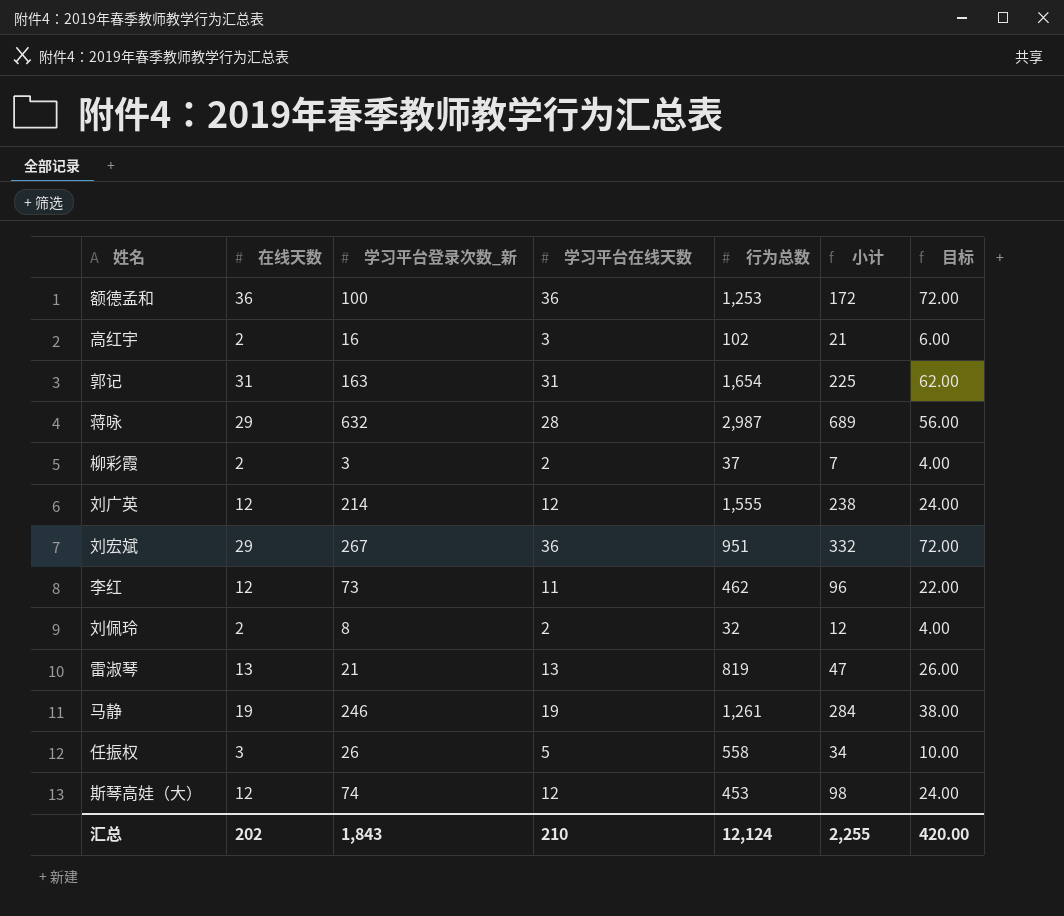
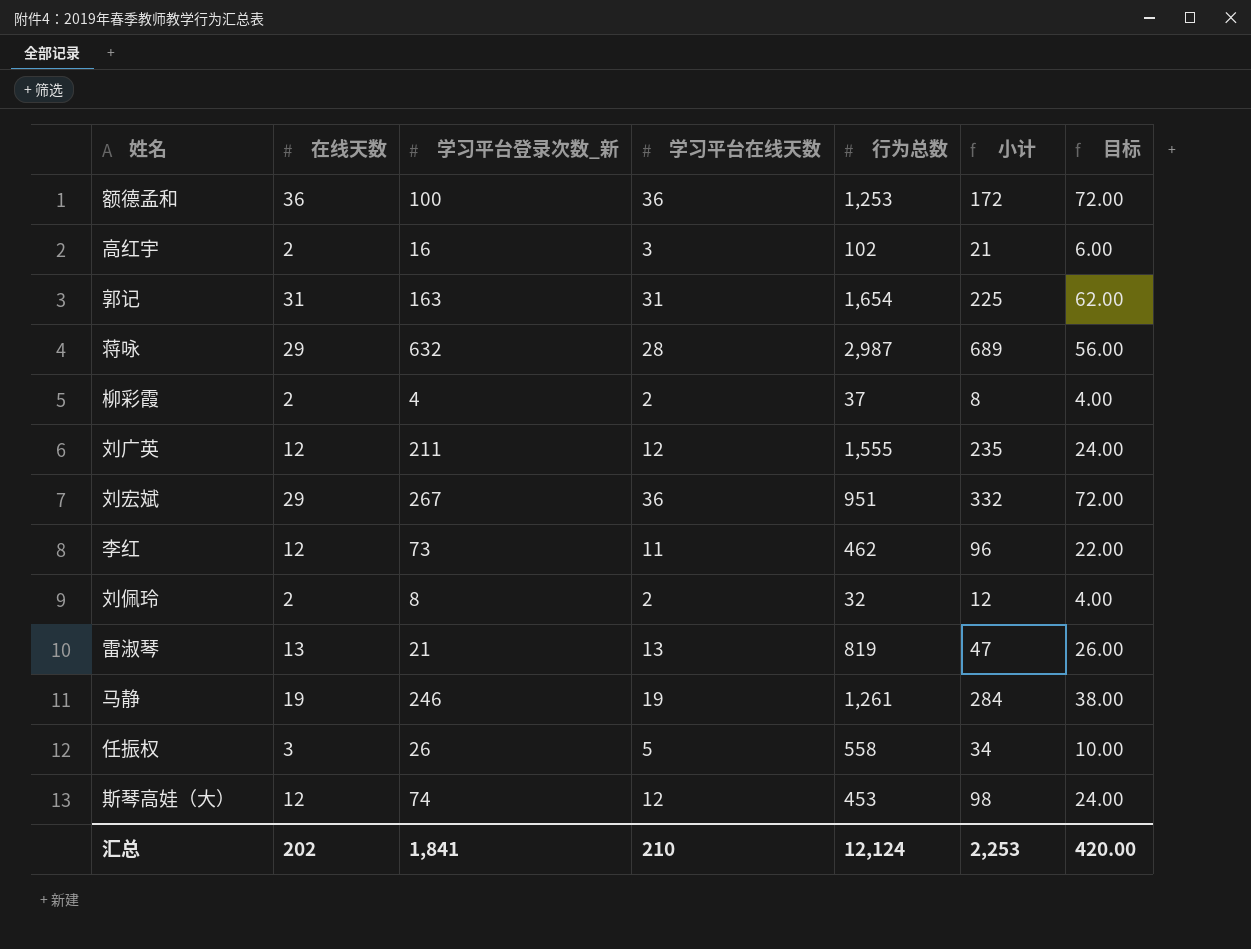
柳彩霞 | 学习平台登录次数_新: 3 -> 4
柳彩霞 | 小计: 7 -> 8
刘广英 | 学习平台登录次数_新: 214 -> 211
刘广英 | 小计: 238 -> 235
汇总 | 学习平台登录次数_新: 1,843 -> 1,841
汇总 | 小计: 2,255 -> 2,253

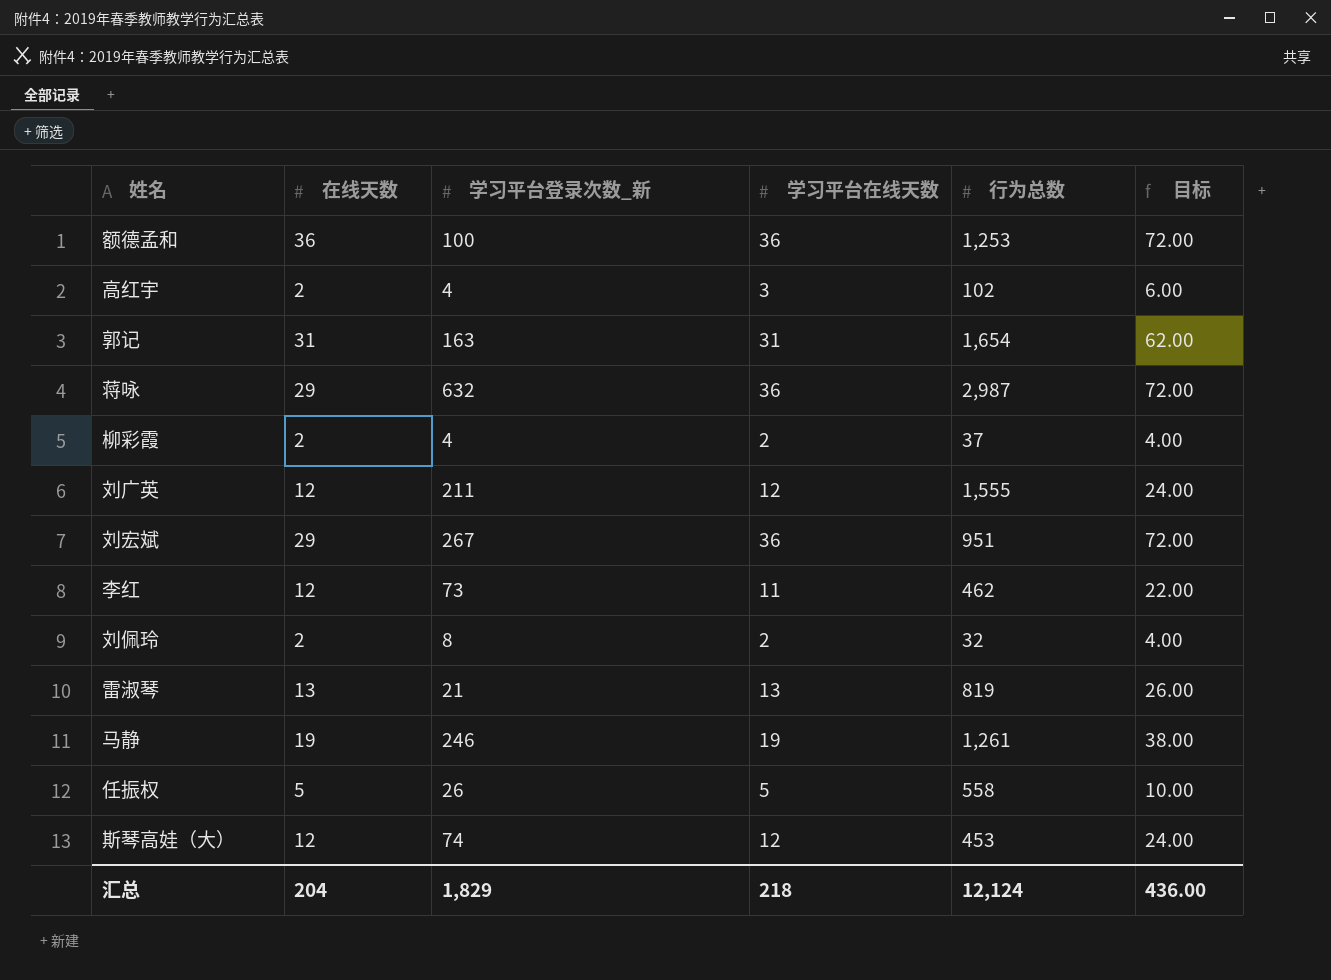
column 小计 | formula: [在线天数] + [学习平台登录次数_新] + [学习平台在线天数] -> none
高红宇 | 学习平台登录次数_新: 16 -> 4
蒋咏 | 学习平台在线天数: 28 -> 36
蒋咏 | 目标: 56.00 -> 72.00
任振权 | 在线天数: 3 -> 5
汇总 | 在线天数: 202 -> 204
汇总 | 学习平台登录次数_新: 1,841 -> 1,829
汇总 | 学习平台在线天数: 210 -> 218
汇总 | 目标: 420.00 -> 436.00

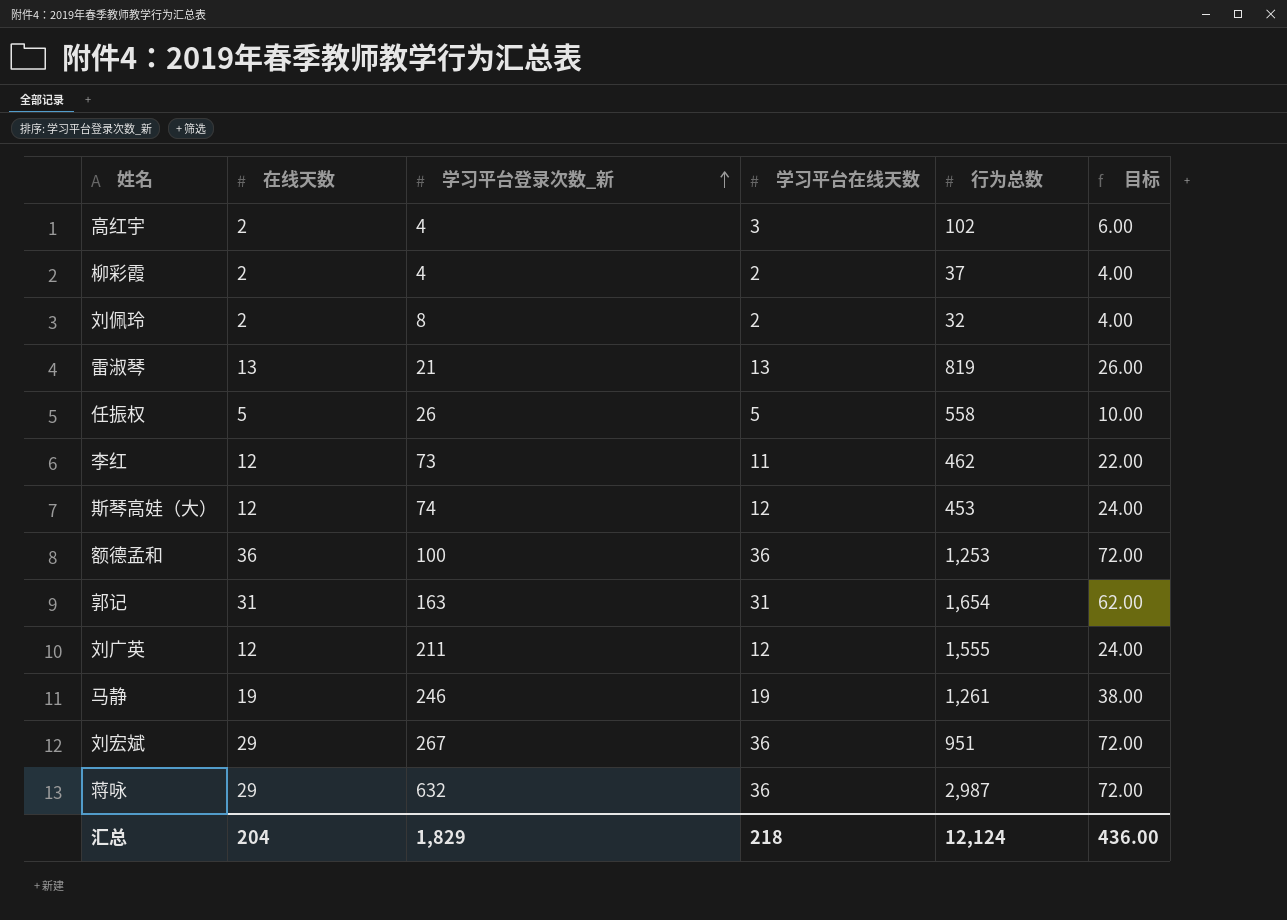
row order: none -> 学习平台登录次数_新 ascending

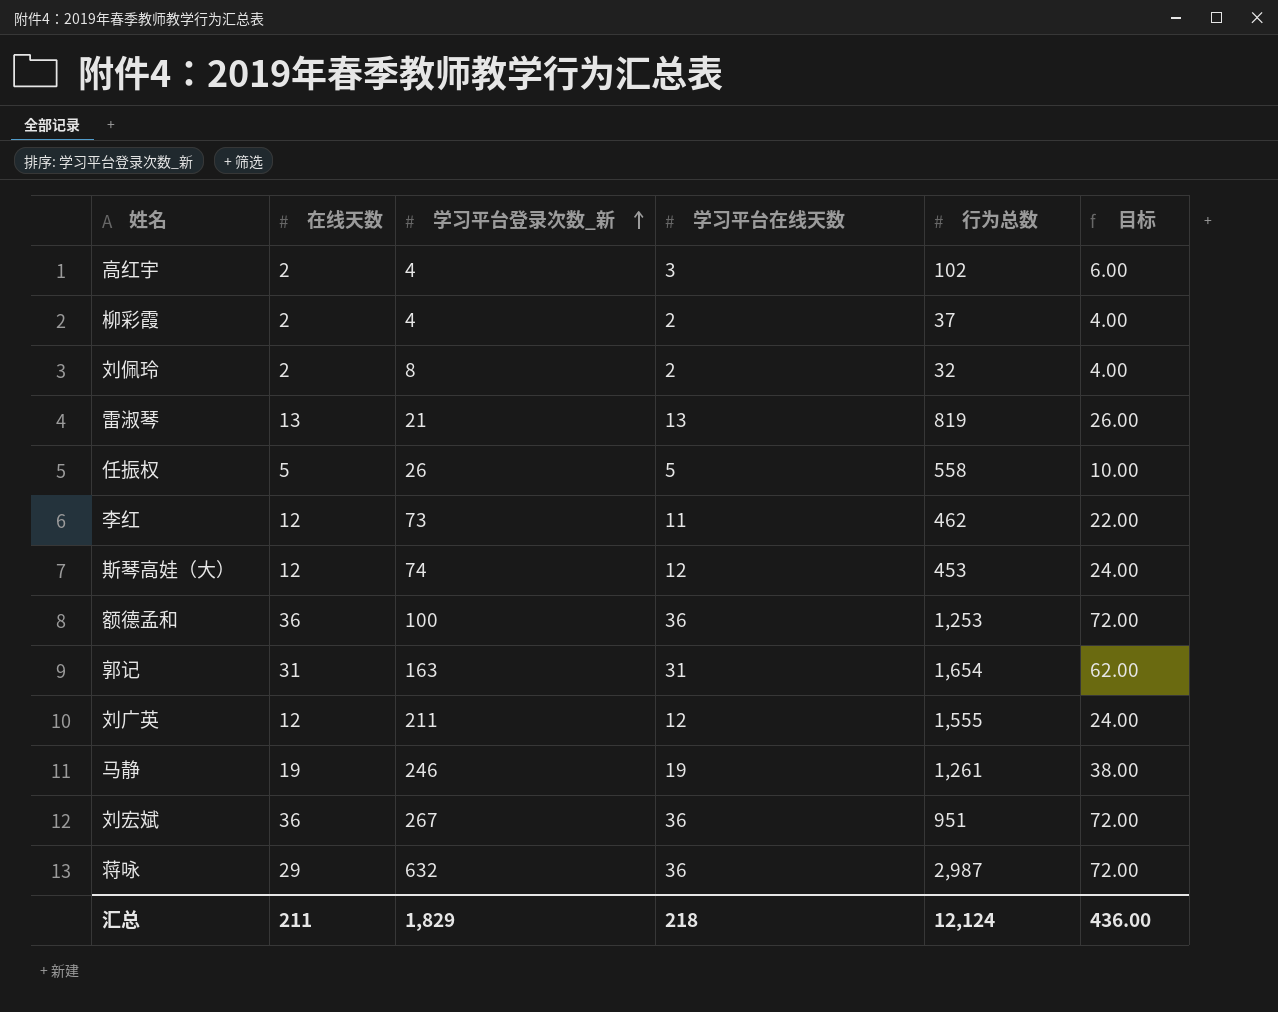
刘宏斌 | 在线天数: 29 -> 36
汇总 | 在线天数: 204 -> 211

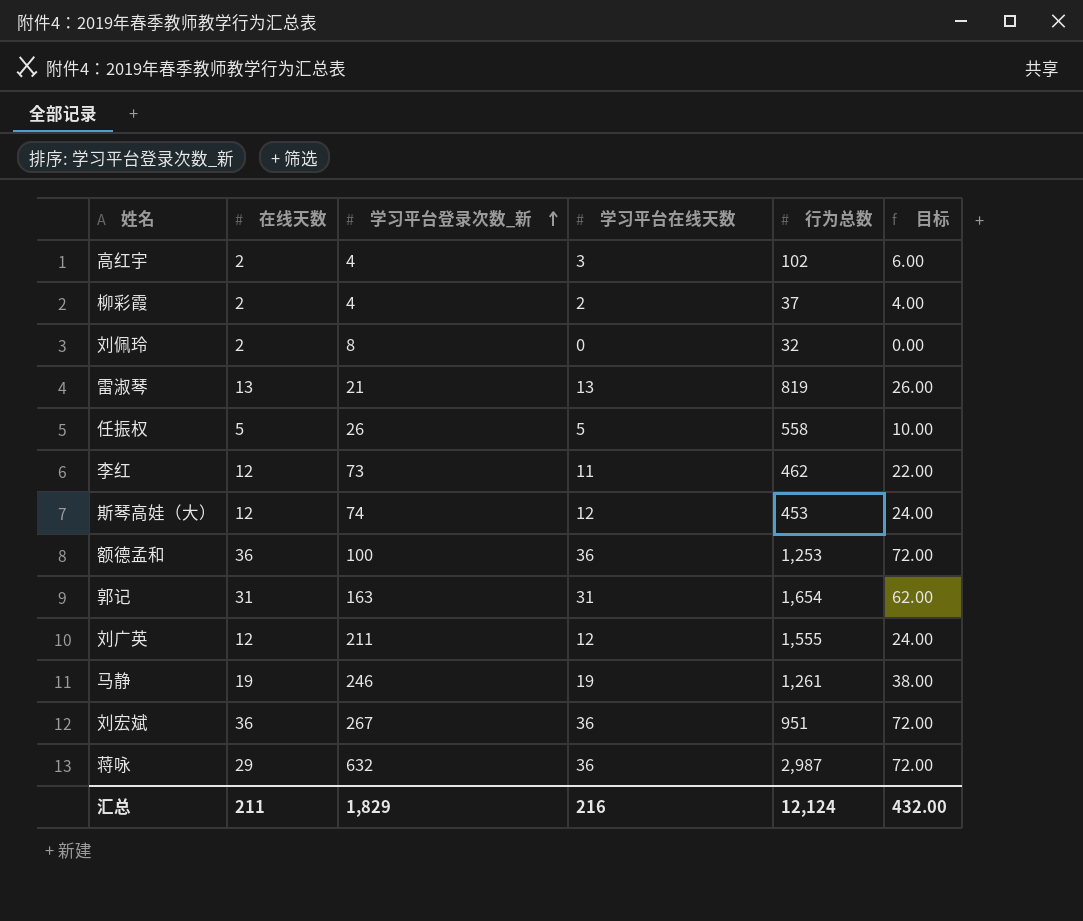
刘佩玲 | 学习平台在线天数: 2 -> 0
刘佩玲 | 目标: 4.00 -> 0.00
汇总 | 学习平台在线天数: 218 -> 216
汇总 | 目标: 436.00 -> 432.00

